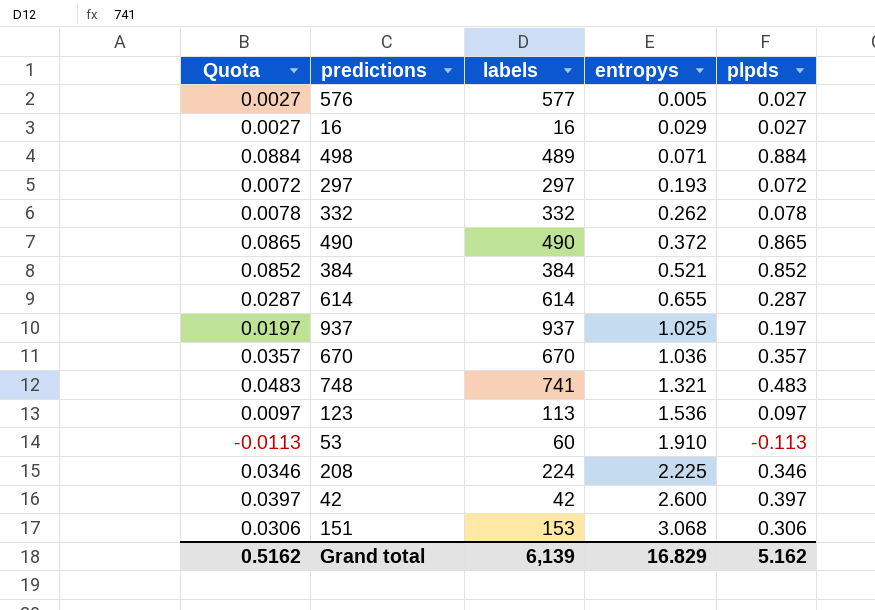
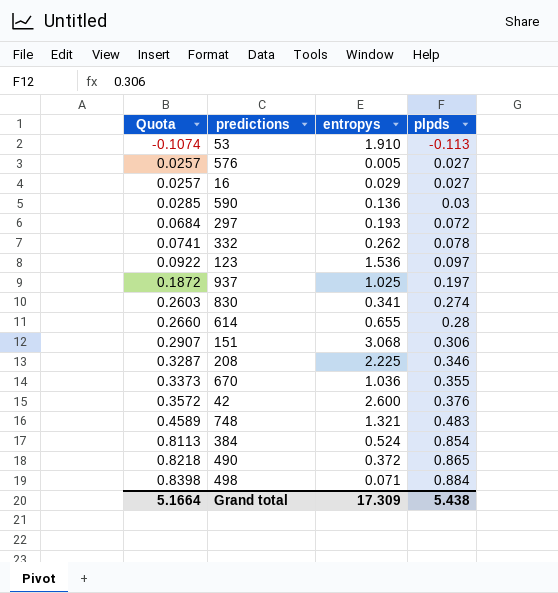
row order: entropys ascending -> Quota ascending
column labels | position: 3 -> none
column Quota | formula: [plpds] * 0.1 -> [plpds] * 0.95
row 590: none -> 0.0285 | 0.136 | 0.03
row 830: none -> 0.2603 | 0.341 | 0.274
614 | plpds: 0.287 -> 0.28
670 | plpds: 0.357 -> 0.355
42 | plpds: 0.397 -> 0.376
384 | entropys: 0.521 -> 0.524
384 | plpds: 0.852 -> 0.854
Grand total | Quota: 0.5162 -> 5.1664
Grand total | entropys: 16.829 -> 17.309
Grand total | plpds: 5.162 -> 5.438

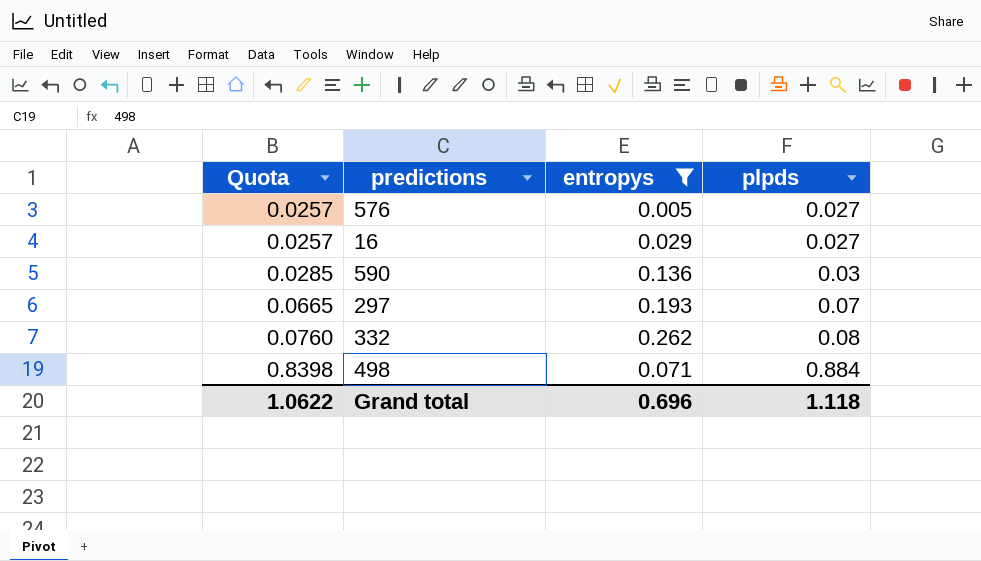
filter: none -> entropys <= 0.262
297 | Quota: 0.0684 -> 0.0665
297 | plpds: 0.072 -> 0.07
332 | Quota: 0.0741 -> 0.0760
332 | plpds: 0.078 -> 0.08
Grand total | Quota: 5.1664 -> 1.0622
Grand total | entropys: 17.309 -> 0.696
Grand total | plpds: 5.438 -> 1.118

